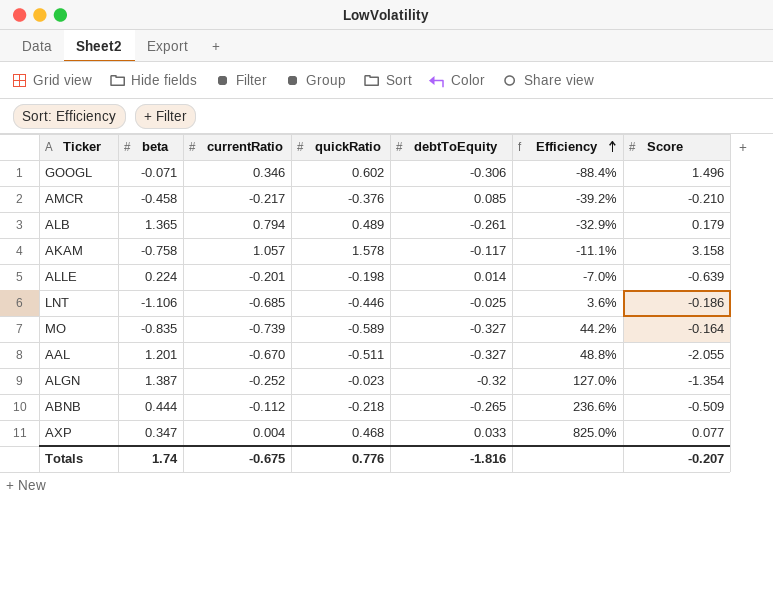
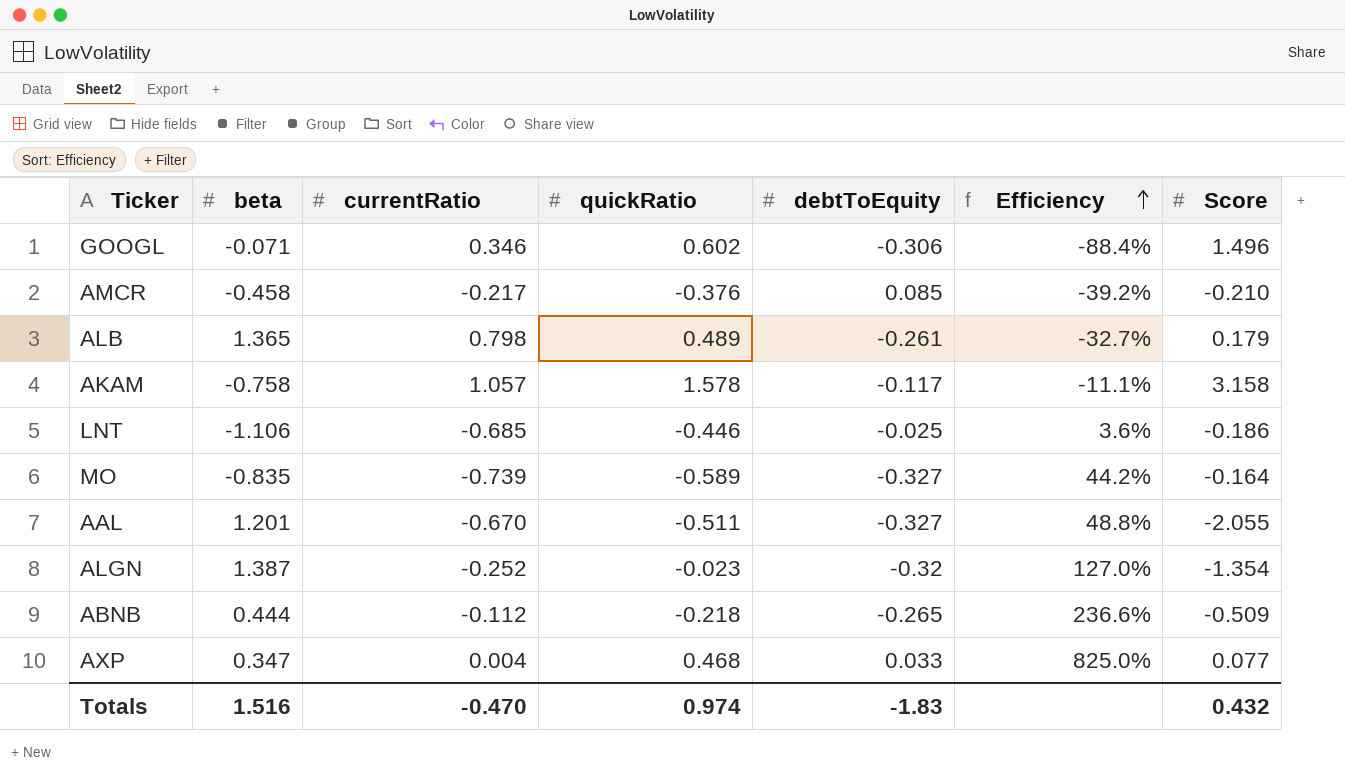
row ALLE: 0.224 | -0.201 | -0.198 | 0.014 | -7.0% | -0.639 -> none
ALB | currentRatio: 0.794 -> 0.798
ALB | Efficiency: -32.9% -> -32.7%
Totals | beta: 1.74 -> 1.516
Totals | currentRatio: -0.675 -> -0.470
Totals | quickRatio: 0.776 -> 0.974
Totals | debtToEquity: -1.816 -> -1.83
Totals | Score: -0.207 -> 0.432

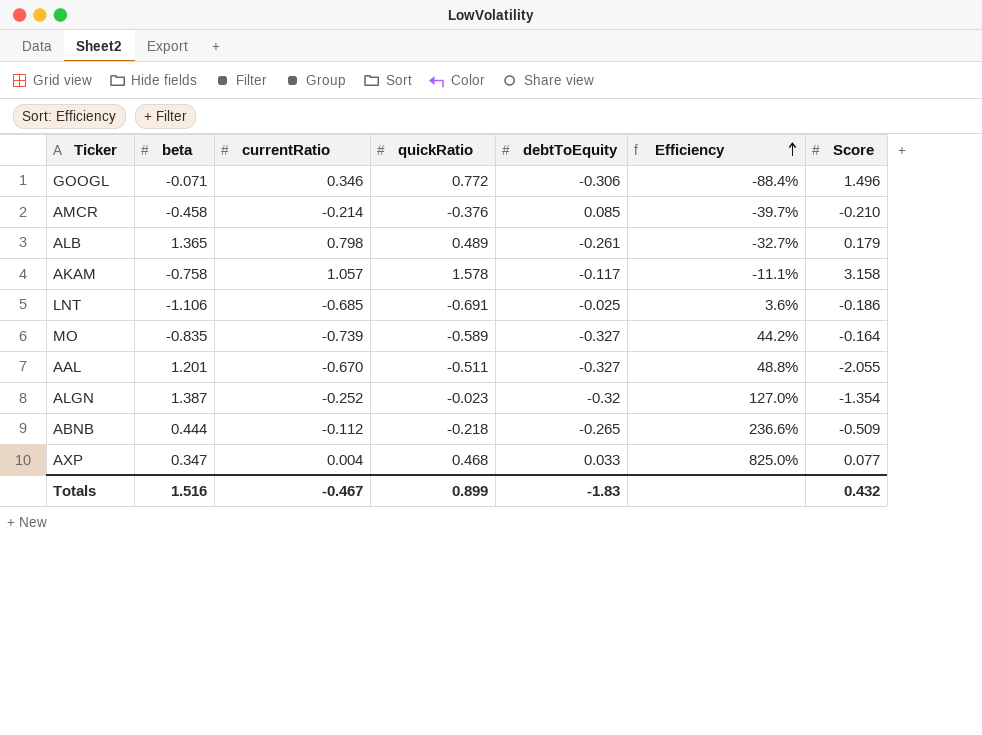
GOOGL | quickRatio: 0.602 -> 0.772
AMCR | currentRatio: -0.217 -> -0.214
AMCR | Efficiency: -39.2% -> -39.7%
LNT | quickRatio: -0.446 -> -0.691
Totals | currentRatio: -0.470 -> -0.467
Totals | quickRatio: 0.974 -> 0.899

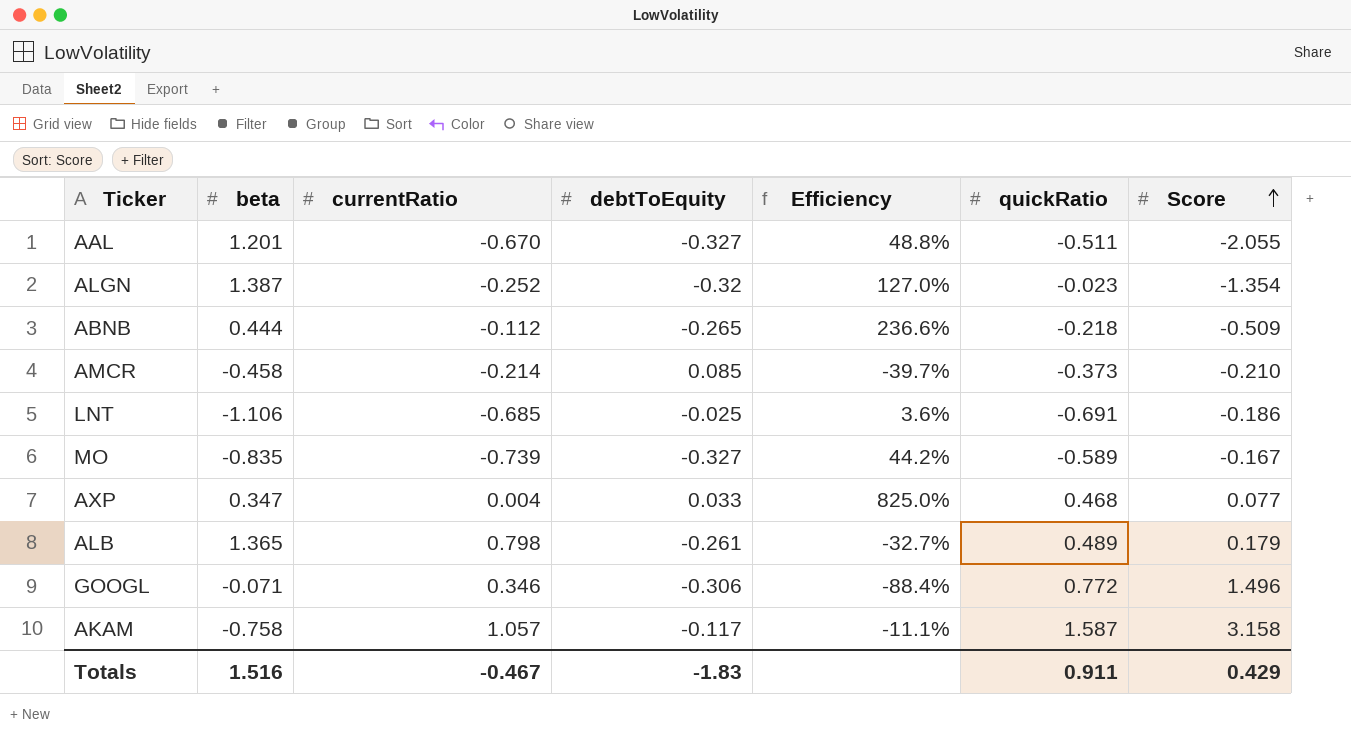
row order: Efficiency ascending -> Score ascending
column quickRatio | position: 4 -> 6
AMCR | quickRatio: -0.376 -> -0.373
MO | Score: -0.164 -> -0.167
AKAM | quickRatio: 1.578 -> 1.587
Totals | quickRatio: 0.899 -> 0.911
Totals | Score: 0.432 -> 0.429

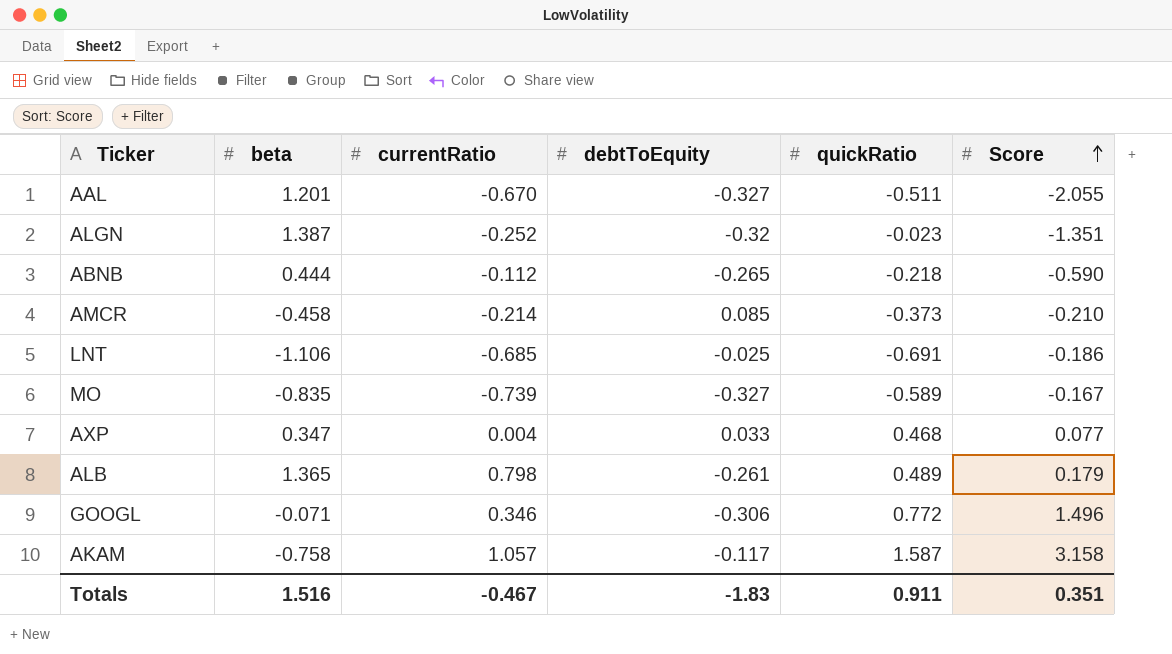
column Efficiency | formula: [debtToEquity] / [currentRatio] -> none
ALGN | Score: -1.354 -> -1.351
ABNB | Score: -0.509 -> -0.590
Totals | Score: 0.429 -> 0.351

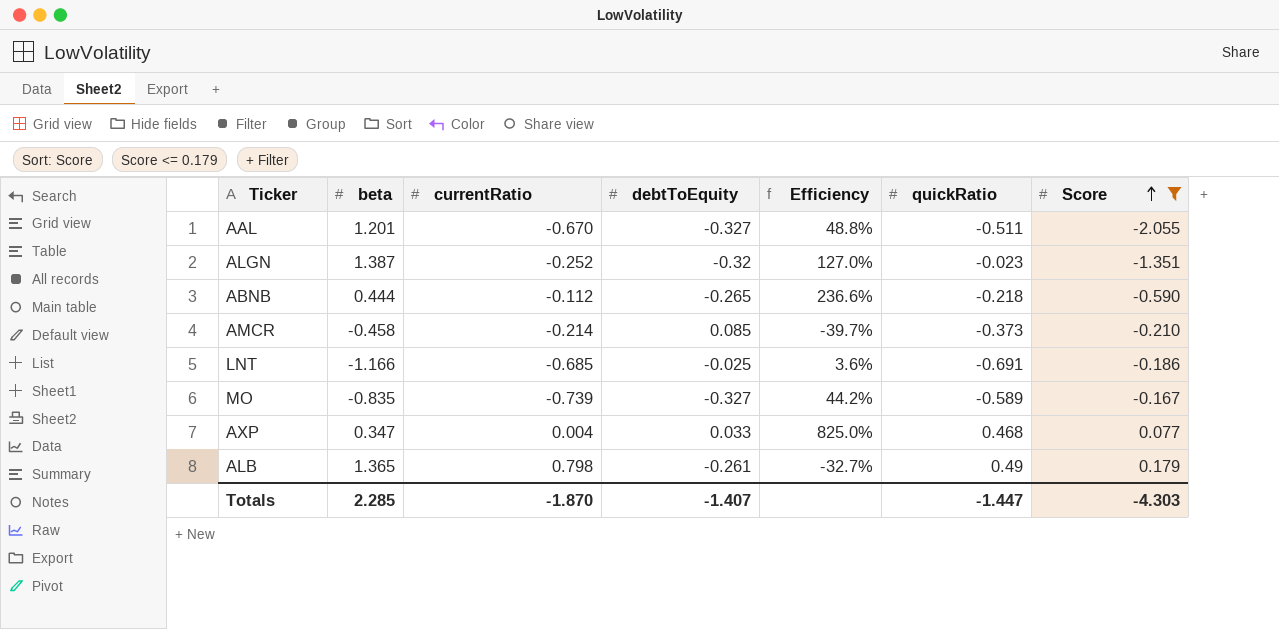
filter: none -> Score <= 0.179
column Efficiency | formula: none -> [debtToEquity] / [currentRatio]
LNT | beta: -1.106 -> -1.166
ALB | quickRatio: 0.489 -> 0.49
Totals | beta: 1.516 -> 2.285
Totals | currentRatio: -0.467 -> -1.870
Totals | debtToEquity: -1.83 -> -1.407
Totals | quickRatio: 0.911 -> -1.447
Totals | Score: 0.351 -> -4.303

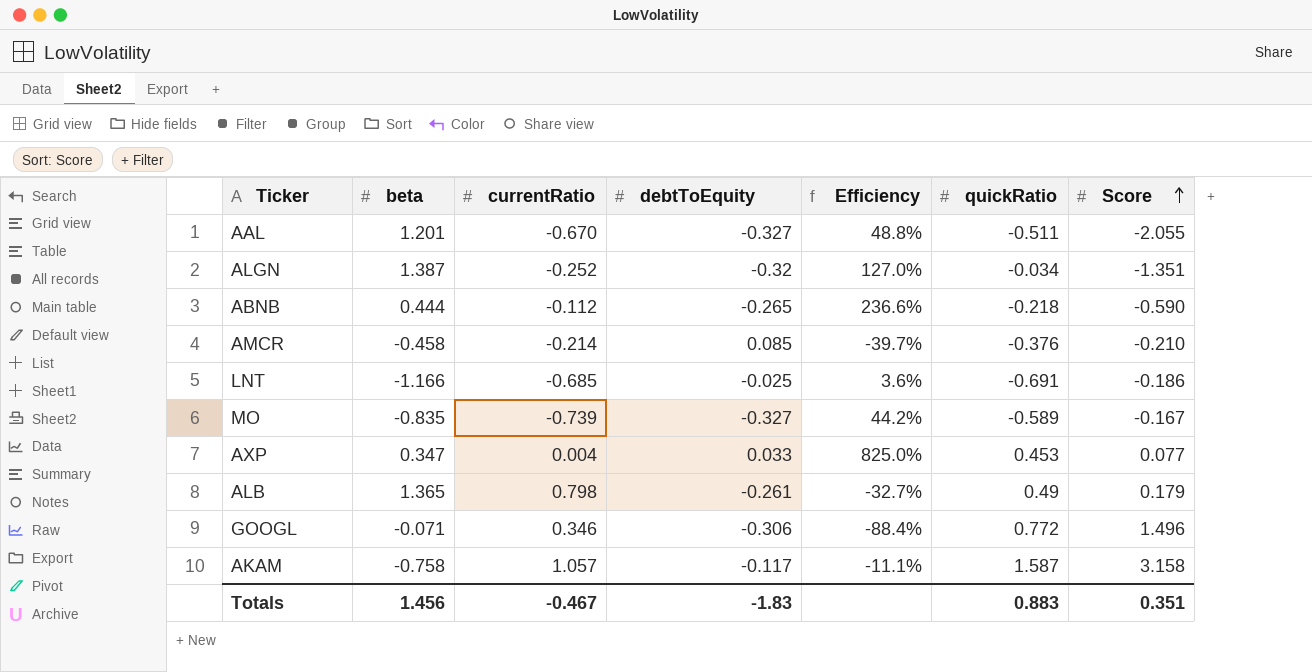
filter: Score <= 0.179 -> none
ALGN | quickRatio: -0.023 -> -0.034
AMCR | quickRatio: -0.373 -> -0.376
AXP | quickRatio: 0.468 -> 0.453
Totals | beta: 2.285 -> 1.456
Totals | currentRatio: -1.870 -> -0.467
Totals | debtToEquity: -1.407 -> -1.83
Totals | quickRatio: -1.447 -> 0.883
Totals | Score: -4.303 -> 0.351

